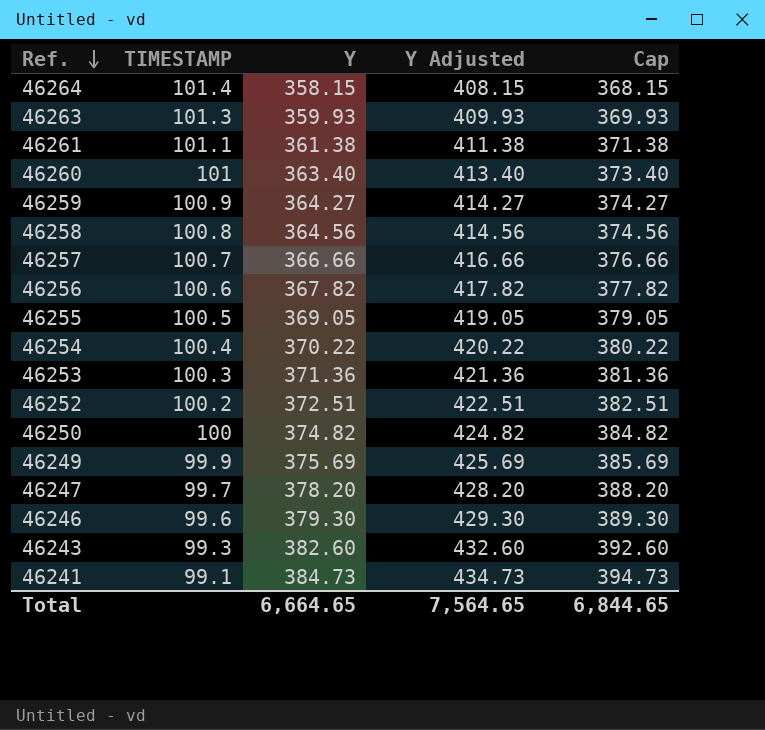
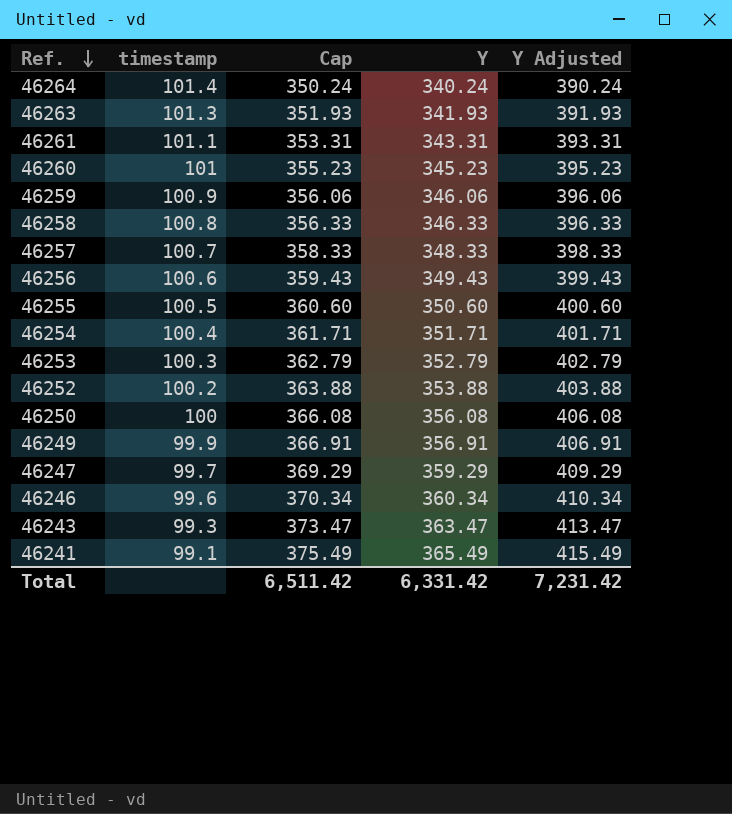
column name: TIMESTAMP -> timestamp
column Cap | position: 5 -> 3
46264 | Cap: 368.15 -> 350.24
46264 | Y: 358.15 -> 340.24
46264 | Y Adjusted: 408.15 -> 390.24
46263 | Cap: 369.93 -> 351.93
46263 | Y: 359.93 -> 341.93
46263 | Y Adjusted: 409.93 -> 391.93
46261 | Cap: 371.38 -> 353.31
46261 | Y: 361.38 -> 343.31
46261 | Y Adjusted: 411.38 -> 393.31
46260 | Cap: 373.40 -> 355.23
46260 | Y: 363.40 -> 345.23
46260 | Y Adjusted: 413.40 -> 395.23
46259 | Cap: 374.27 -> 356.06
46259 | Y: 364.27 -> 346.06
46259 | Y Adjusted: 414.27 -> 396.06
46258 | Cap: 374.56 -> 356.33
46258 | Y: 364.56 -> 346.33
46258 | Y Adjusted: 414.56 -> 396.33
46257 | Cap: 376.66 -> 358.33
46257 | Y: 366.66 -> 348.33
46257 | Y Adjusted: 416.66 -> 398.33
46256 | Cap: 377.82 -> 359.43
46256 | Y: 367.82 -> 349.43
46256 | Y Adjusted: 417.82 -> 399.43
46255 | Cap: 379.05 -> 360.60
46255 | Y: 369.05 -> 350.60
46255 | Y Adjusted: 419.05 -> 400.60
46254 | Cap: 380.22 -> 361.71
46254 | Y: 370.22 -> 351.71
46254 | Y Adjusted: 420.22 -> 401.71
46253 | Cap: 381.36 -> 362.79
46253 | Y: 371.36 -> 352.79
46253 | Y Adjusted: 421.36 -> 402.79
46252 | Cap: 382.51 -> 363.88
46252 | Y: 372.51 -> 353.88
46252 | Y Adjusted: 422.51 -> 403.88
46250 | Cap: 384.82 -> 366.08
46250 | Y: 374.82 -> 356.08
46250 | Y Adjusted: 424.82 -> 406.08
46249 | Cap: 385.69 -> 366.91
46249 | Y: 375.69 -> 356.91
46249 | Y Adjusted: 425.69 -> 406.91
46247 | Cap: 388.20 -> 369.29
46247 | Y: 378.20 -> 359.29
46247 | Y Adjusted: 428.20 -> 409.29
46246 | Cap: 389.30 -> 370.34
46246 | Y: 379.30 -> 360.34
46246 | Y Adjusted: 429.30 -> 410.34
46243 | Cap: 392.60 -> 373.47
46243 | Y: 382.60 -> 363.47
46243 | Y Adjusted: 432.60 -> 413.47
46241 | Cap: 394.73 -> 375.49
46241 | Y: 384.73 -> 365.49
46241 | Y Adjusted: 434.73 -> 415.49
Total | Cap: 6,844.65 -> 6,511.42
Total | Y: 6,664.65 -> 6,331.42
Total | Y Adjusted: 7,564.65 -> 7,231.42

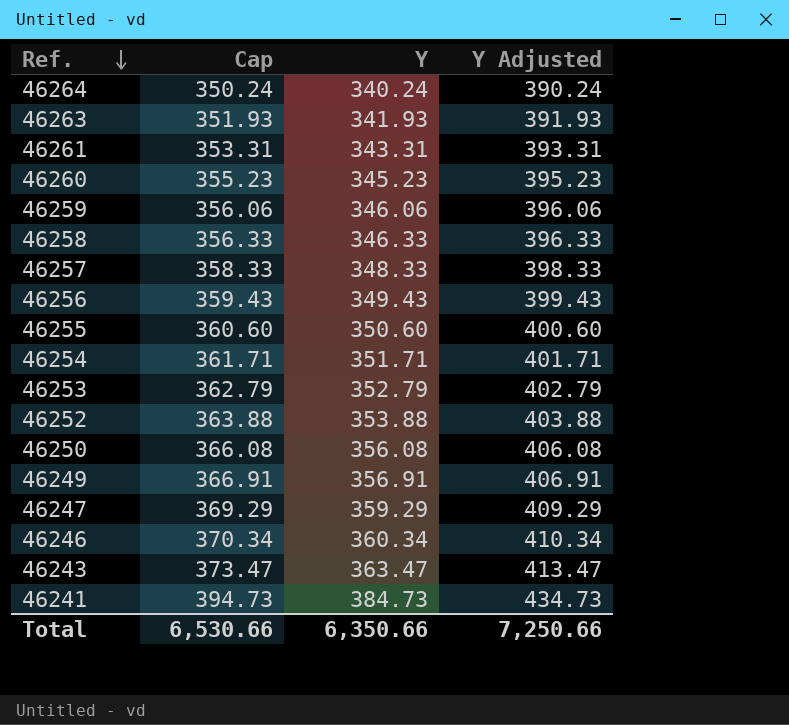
column timestamp | position: 2 -> none
46241 | Cap: 375.49 -> 394.73
46241 | Y: 365.49 -> 384.73
46241 | Y Adjusted: 415.49 -> 434.73
Total | Cap: 6,511.42 -> 6,530.66
Total | Y: 6,331.42 -> 6,350.66
Total | Y Adjusted: 7,231.42 -> 7,250.66

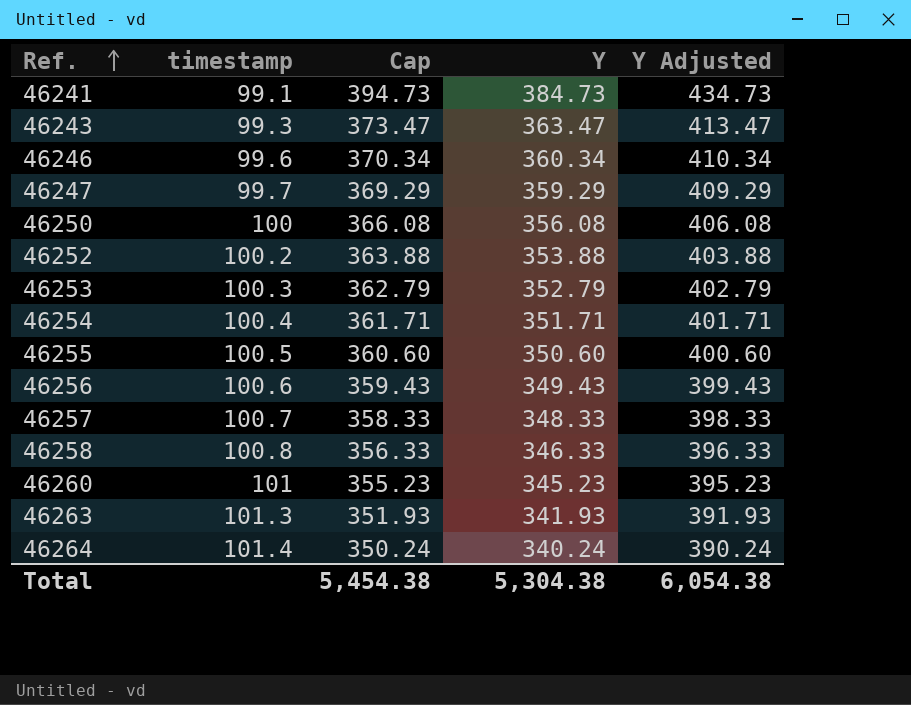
row order: Ref. descending -> Ref. ascending
column timestamp | position: none -> 2
row 46261: 353.31 | 343.31 | 393.31 -> none
row 46259: 356.06 | 346.06 | 396.06 -> none
row 46249: 366.91 | 356.91 | 406.91 -> none
Total | Cap: 6,530.66 -> 5,454.38
Total | Y: 6,350.66 -> 5,304.38
Total | Y Adjusted: 7,250.66 -> 6,054.38

